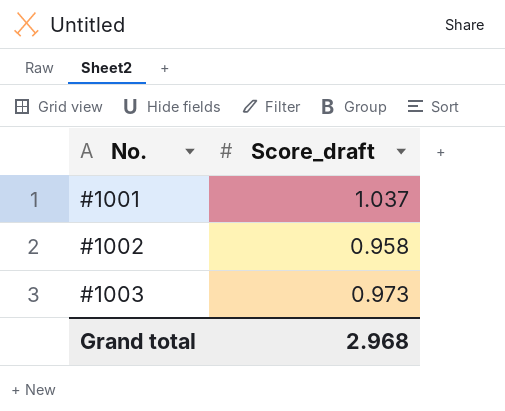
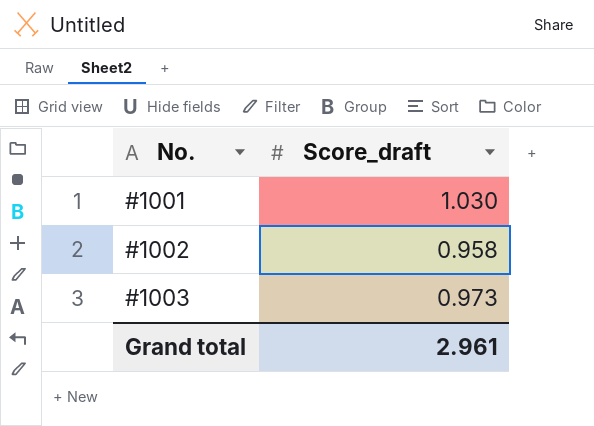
#1001 | Score_draft: 1.037 -> 1.030
Grand total | Score_draft: 2.968 -> 2.961

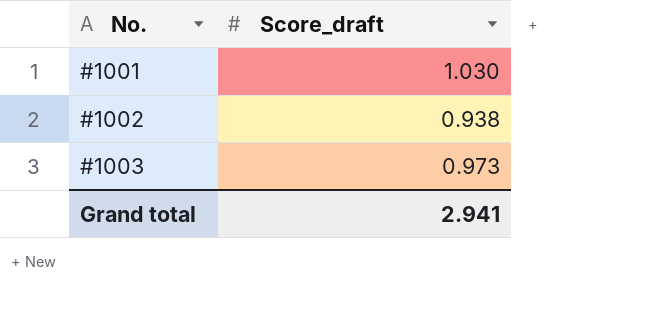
#1002 | Score_draft: 0.958 -> 0.938
Grand total | Score_draft: 2.961 -> 2.941

